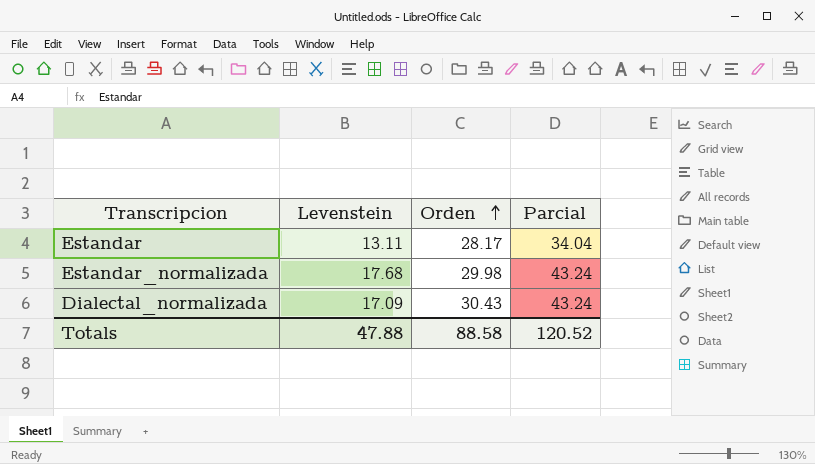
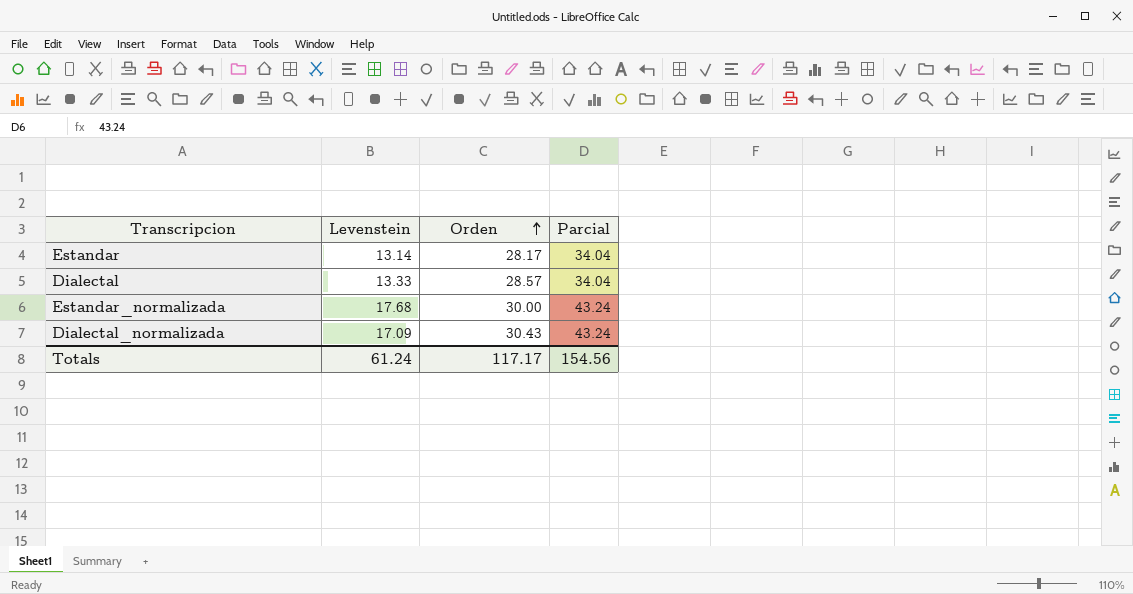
Estandar | Levenstein: 13.11 -> 13.14
row Dialectal: none -> 13.33 | 28.57 | 34.04
Estandar_normalizada | Orden: 29.98 -> 30.00
Totals | Levenstein: 47.88 -> 61.24
Totals | Orden: 88.58 -> 117.17
Totals | Parcial: 120.52 -> 154.56

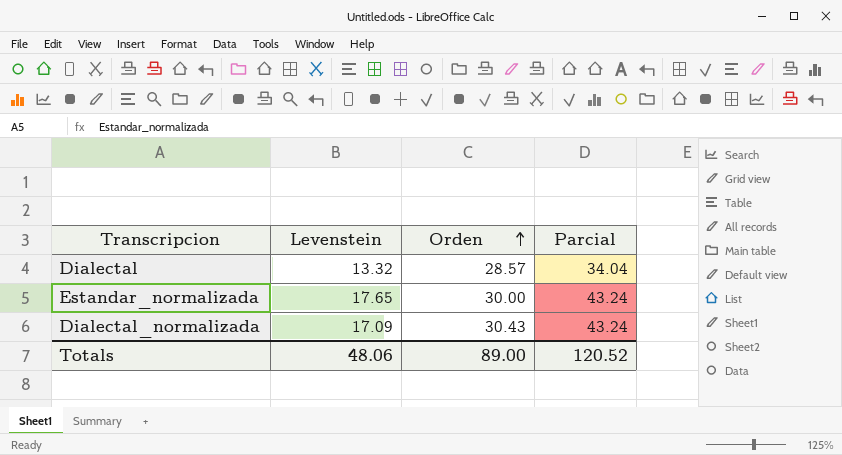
row Estandar: 13.14 | 28.17 | 34.04 -> none
Dialectal | Levenstein: 13.33 -> 13.32
Estandar_normalizada | Levenstein: 17.68 -> 17.65
Totals | Levenstein: 61.24 -> 48.06
Totals | Orden: 117.17 -> 89.00
Totals | Parcial: 154.56 -> 120.52

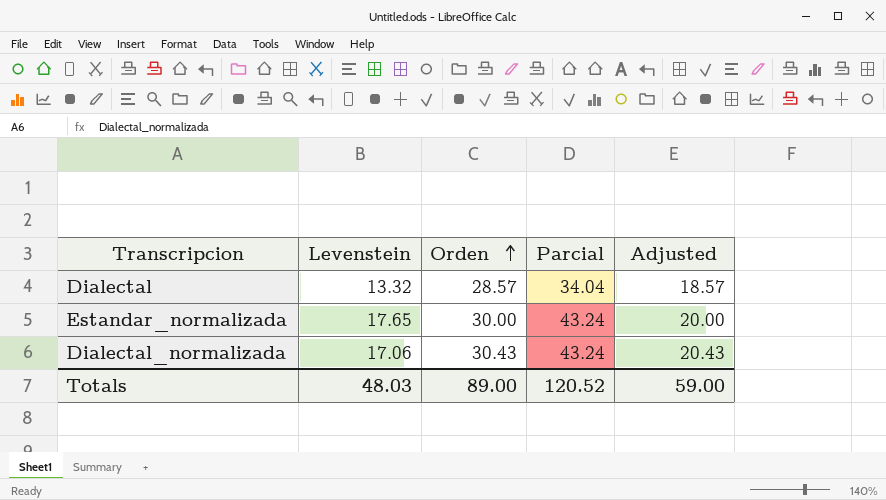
column Adjusted | formula: none -> [Orden] - 10
Dialectal_normalizada | Levenstein: 17.09 -> 17.06
Totals | Levenstein: 48.06 -> 48.03

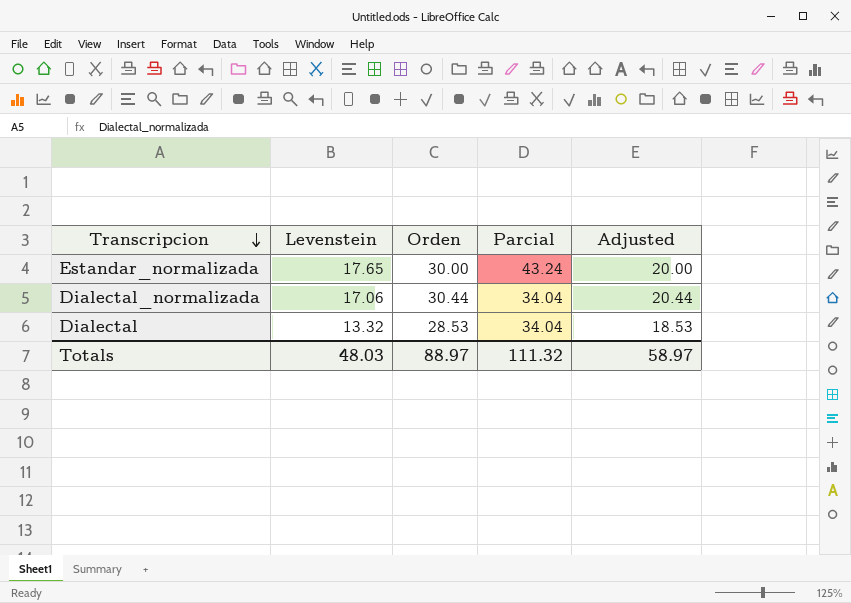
row order: Orden ascending -> Transcripcion descending
Dialectal_normalizada | Orden: 30.43 -> 30.44
Dialectal_normalizada | Parcial: 43.24 -> 34.04
Dialectal_normalizada | Adjusted: 20.43 -> 20.44
Dialectal | Orden: 28.57 -> 28.53
Dialectal | Adjusted: 18.57 -> 18.53
Totals | Orden: 89.00 -> 88.97
Totals | Parcial: 120.52 -> 111.32
Totals | Adjusted: 59.00 -> 58.97

